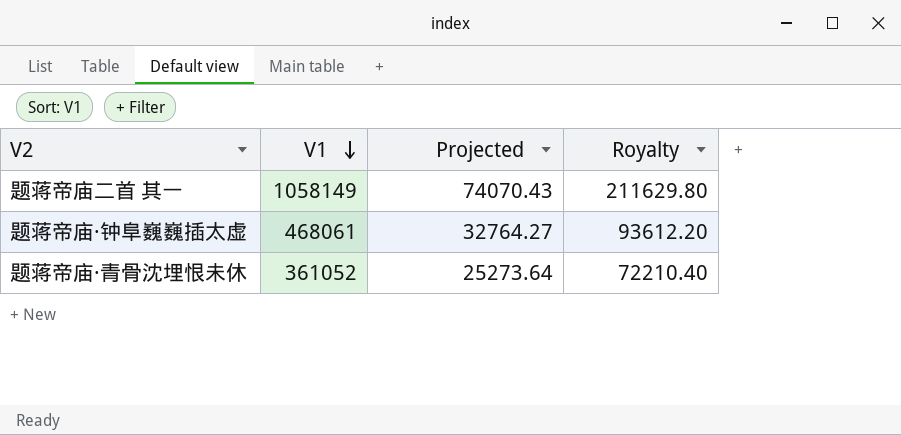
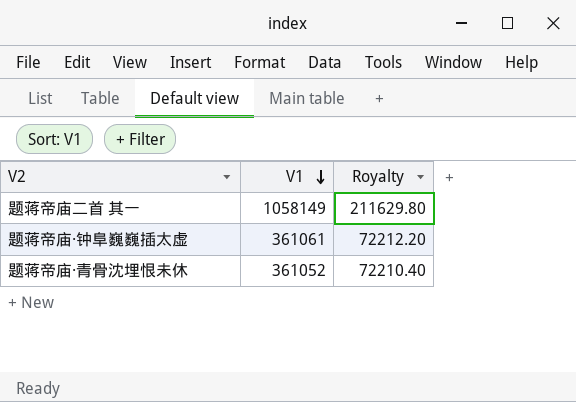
column Projected | formula: [V1] * 0.07 -> none
题蒋帝庙·钟阜巍巍插太虚 | V1: 468061 -> 361061
题蒋帝庙·钟阜巍巍插太虚 | Royalty: 93612.20 -> 72212.20

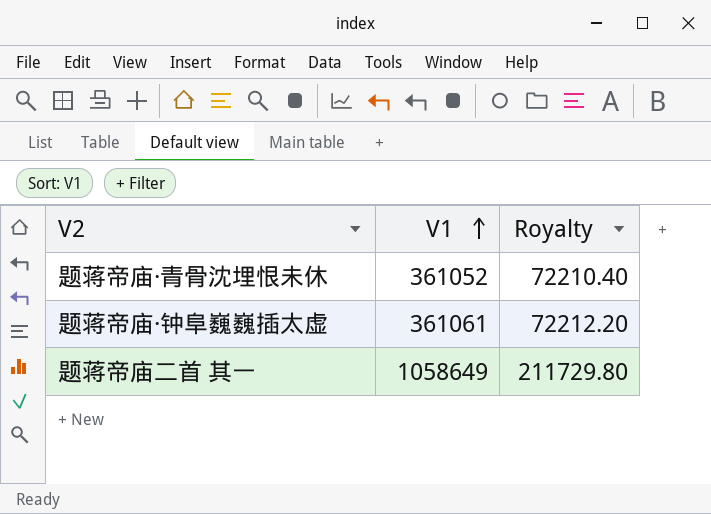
row order: V1 descending -> V1 ascending
题蒋帝庙二首 其一 | V1: 1058149 -> 1058649
题蒋帝庙二首 其一 | Royalty: 211629.80 -> 211729.80

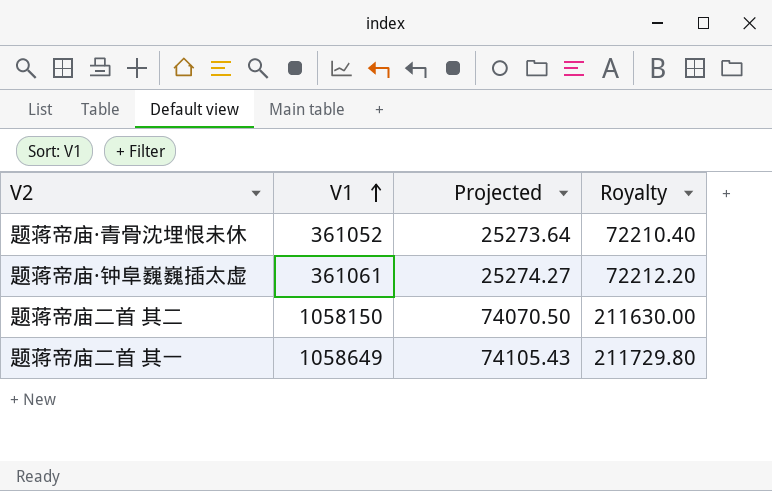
column Projected | formula: none -> [V1] * 0.07
row 题蒋帝庙二首 其二: none -> 1058150 | 74070.50 | 211630.00

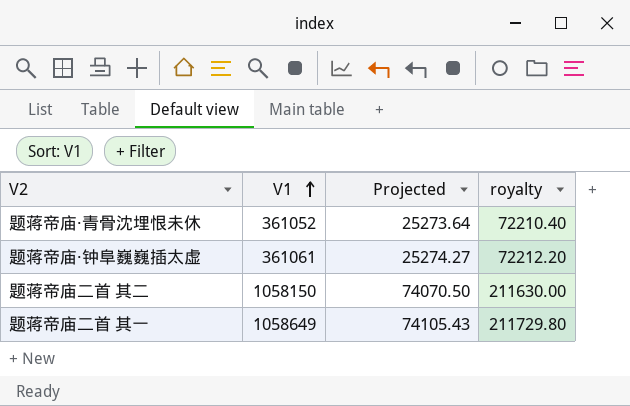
column name: Royalty -> royalty

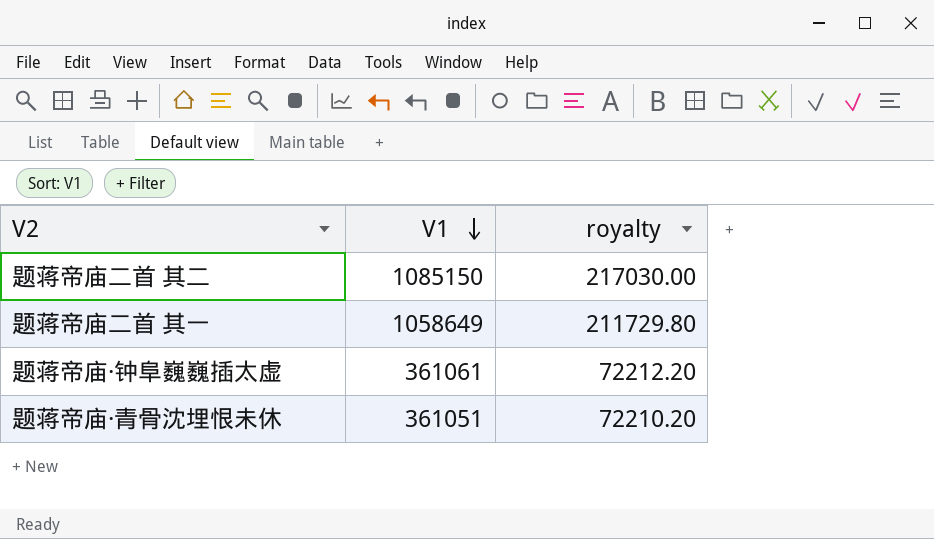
row order: V1 ascending -> V1 descending
column Projected | formula: [V1] * 0.07 -> none
题蒋帝庙二首 其二 | V1: 1058150 -> 1085150
题蒋帝庙二首 其二 | royalty: 211630.00 -> 217030.00
题蒋帝庙·青骨沈埋恨未休 | V1: 361052 -> 361051
题蒋帝庙·青骨沈埋恨未休 | royalty: 72210.40 -> 72210.20

